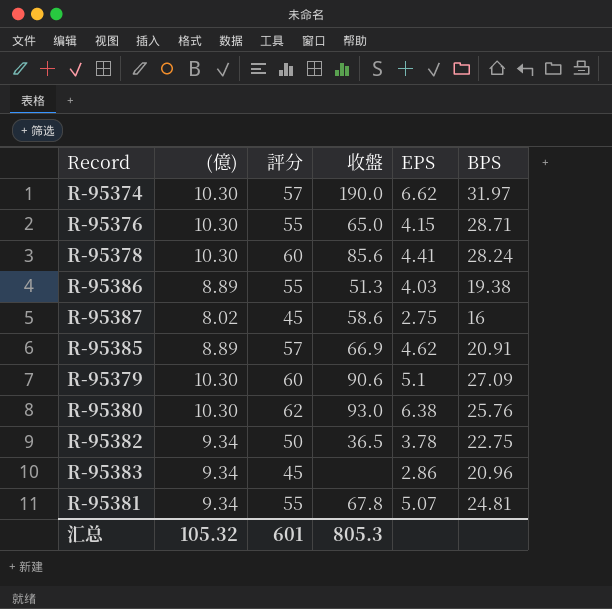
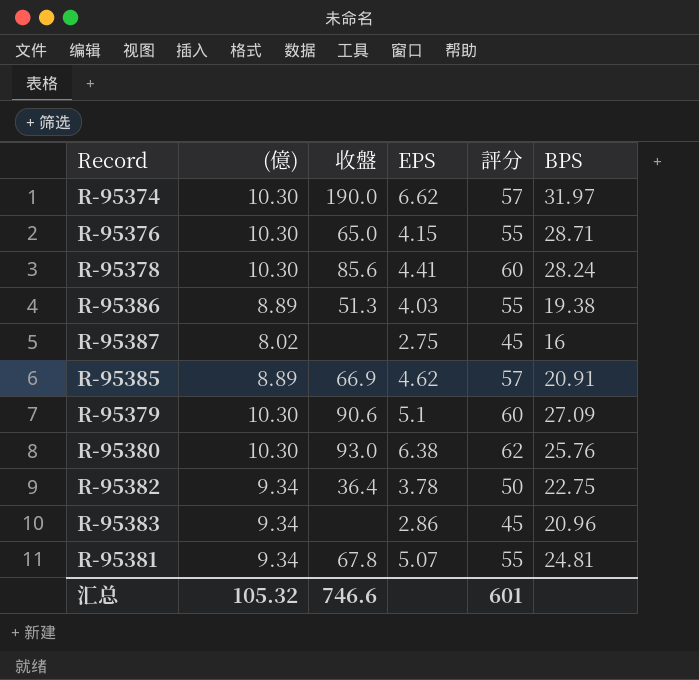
column 評分 | position: 3 -> 5
R-95387 | 收盤: 58.6 -> none
R-95382 | 收盤: 36.5 -> 36.4
汇总 | 收盤: 805.3 -> 746.6

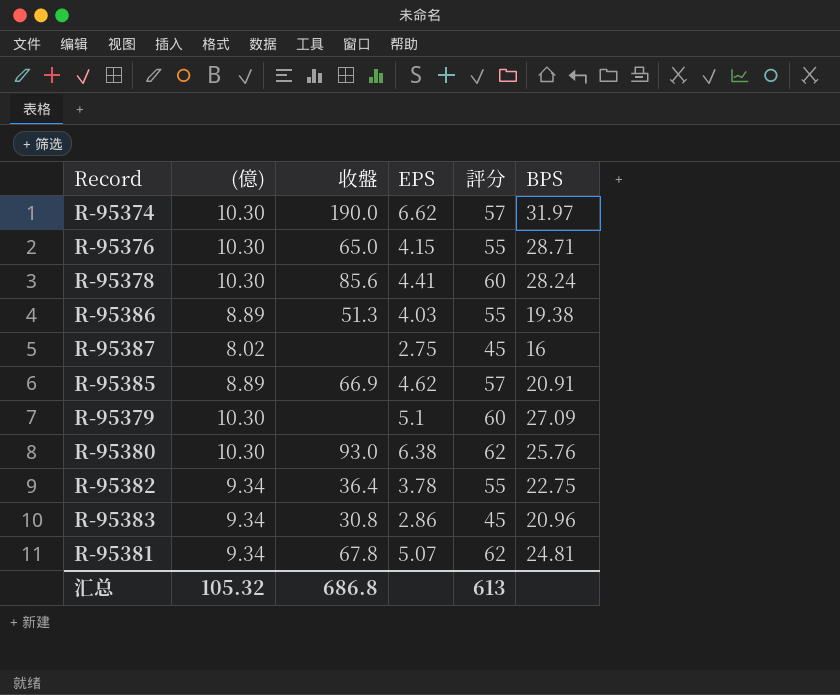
R-95379 | 收盤: 90.6 -> none
R-95382 | 評分: 50 -> 55
R-95383 | 收盤: none -> 30.8
R-95381 | 評分: 55 -> 62
汇总 | 收盤: 746.6 -> 686.8
汇总 | 評分: 601 -> 613

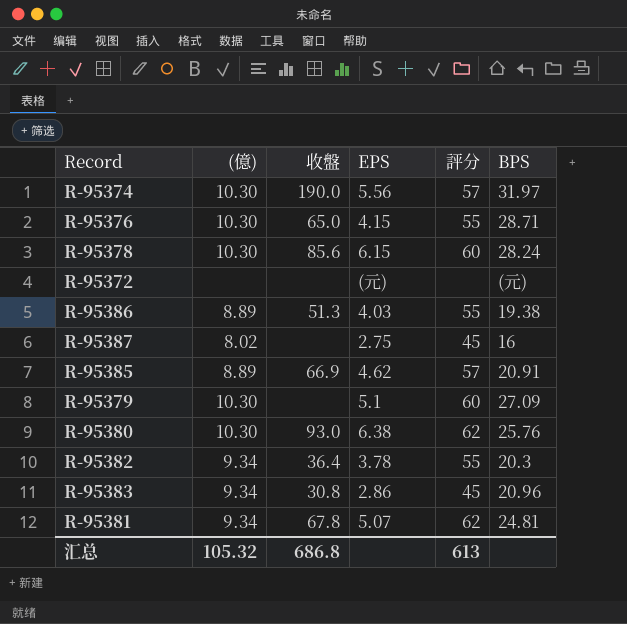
R-95374 | EPS: 6.62 -> 5.56
R-95378 | EPS: 4.41 -> 6.15
row R-95372: none -> none | none | (元) | none | (元)
R-95382 | BPS: 22.75 -> 20.3

